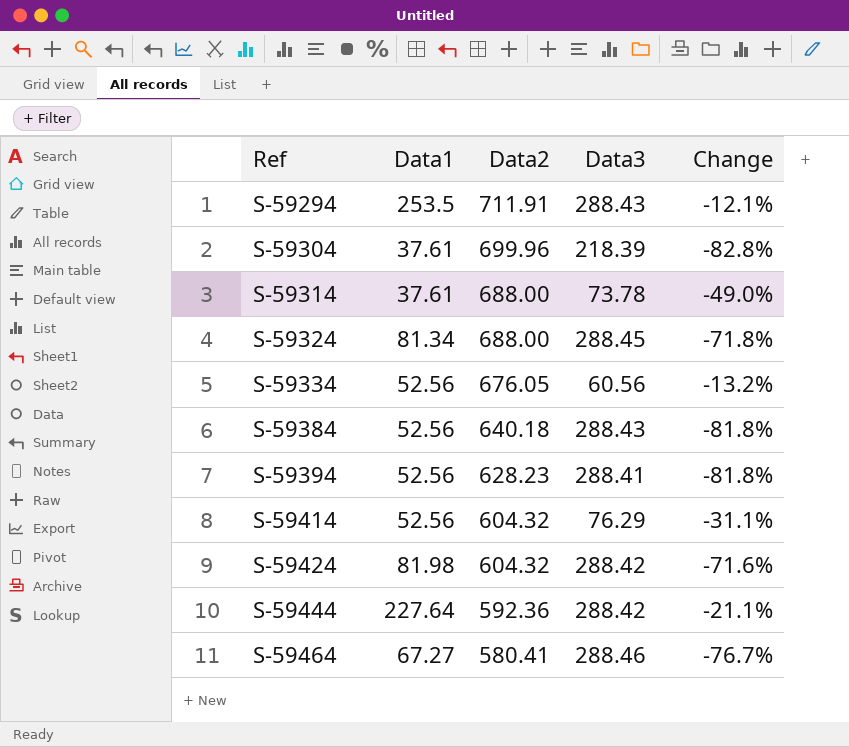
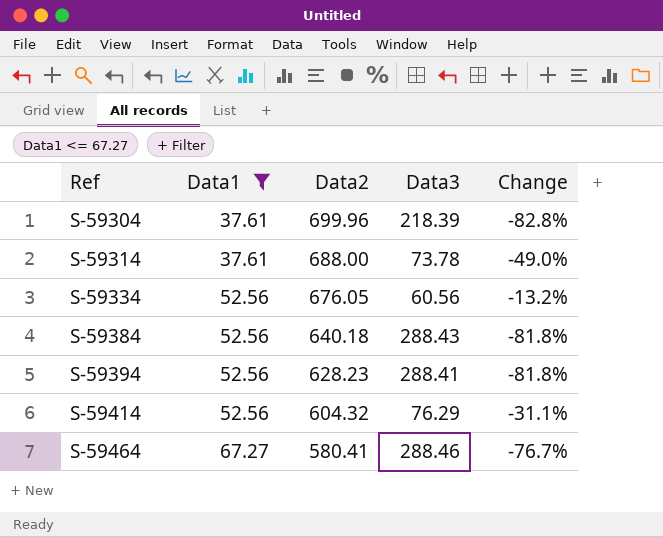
filter: none -> Data1 <= 67.27

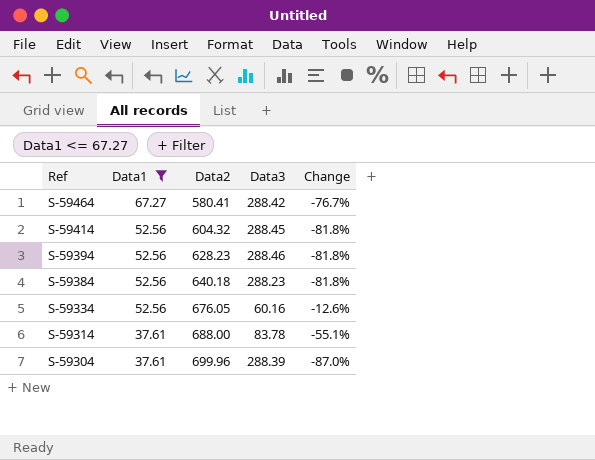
row order: Ref ascending -> Ref descending
S-59464 | Data3: 288.46 -> 288.42
S-59414 | Data3: 76.29 -> 288.45
S-59414 | Change: -31.1% -> -81.8%
S-59394 | Data3: 288.41 -> 288.46
S-59384 | Data3: 288.43 -> 288.23
S-59334 | Data3: 60.56 -> 60.16
S-59334 | Change: -13.2% -> -12.6%
S-59314 | Data3: 73.78 -> 83.78
S-59314 | Change: -49.0% -> -55.1%
S-59304 | Data3: 218.39 -> 288.39
S-59304 | Change: -82.8% -> -87.0%

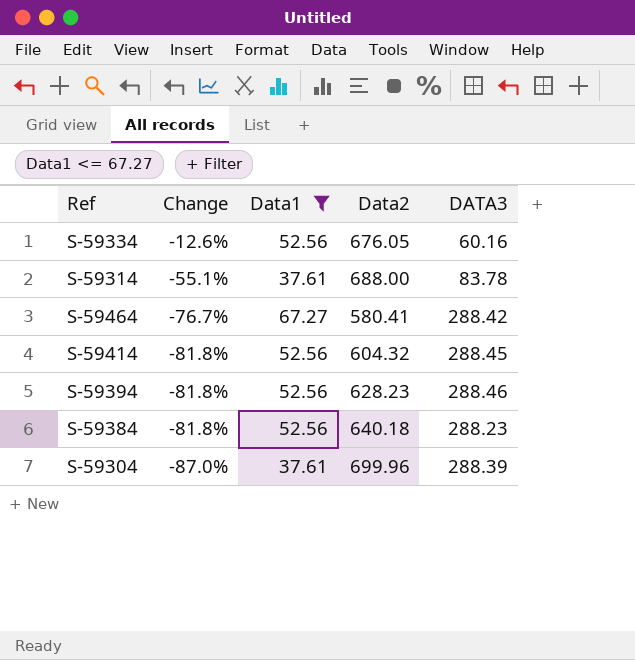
row order: Ref descending -> Change descending
column Change | position: 5 -> 2
column name: Data3 -> DATA3

